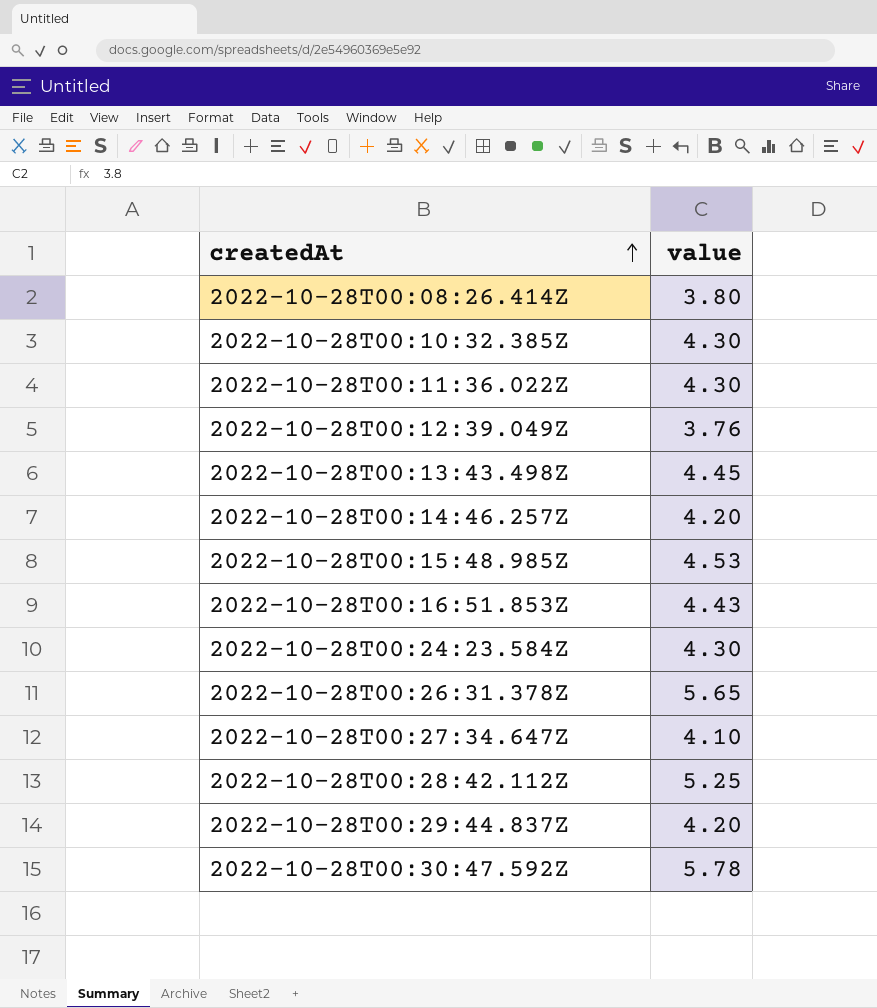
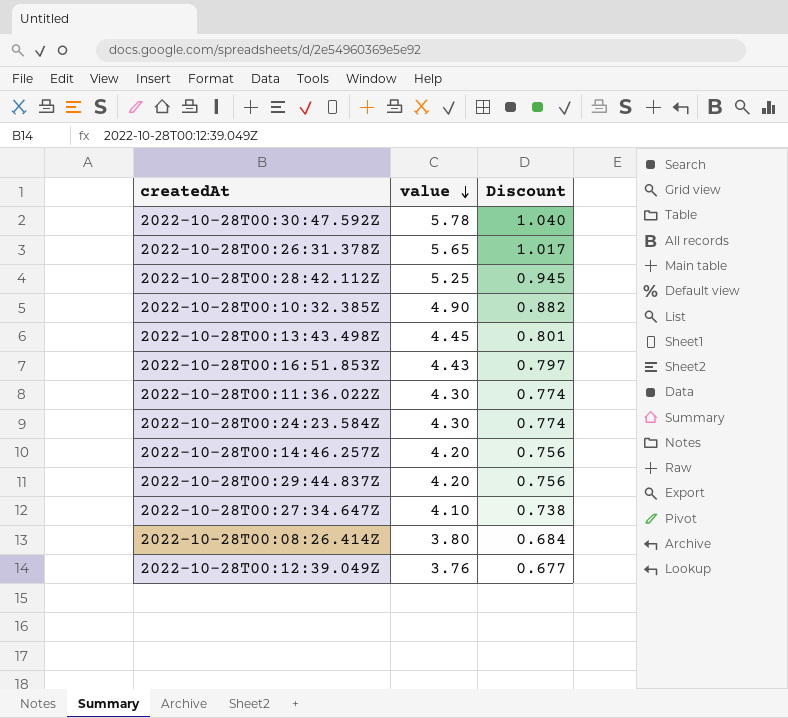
row order: createdAt ascending -> value descending
column Discount | formula: none -> [value] * 0.18
row 2022-10-28T00:15:48.985Z: 4.53 -> none
2022-10-28T00:10:32.385Z | value: 4.30 -> 4.90

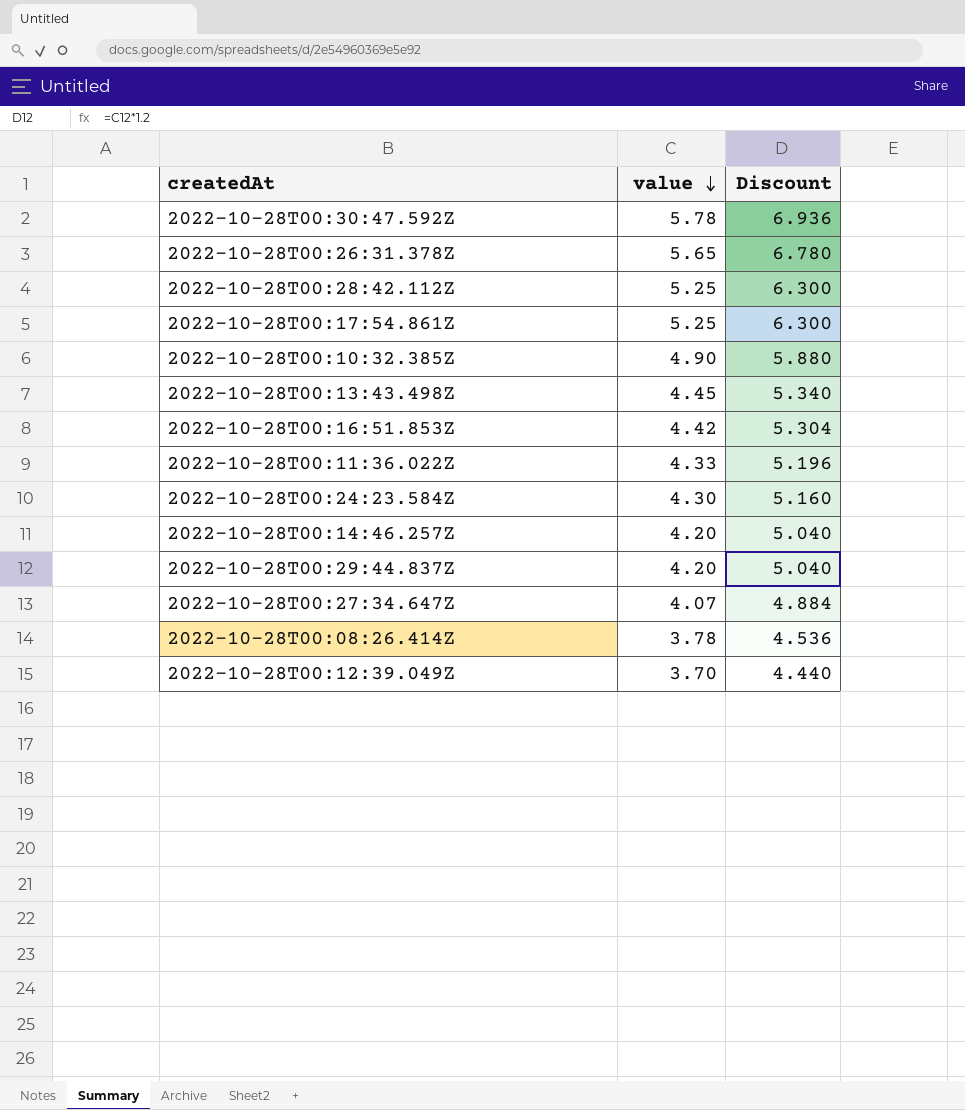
column Discount | formula: [value] * 0.18 -> [value] * 1.2
row 2022-10-28T00:17:54.861Z: none -> 5.25 | 6.300
2022-10-28T00:16:51.853Z | value: 4.43 -> 4.42
2022-10-28T00:11:36.022Z | value: 4.30 -> 4.33
2022-10-28T00:27:34.647Z | value: 4.10 -> 4.07
2022-10-28T00:08:26.414Z | value: 3.80 -> 3.78
2022-10-28T00:12:39.049Z | value: 3.76 -> 3.70

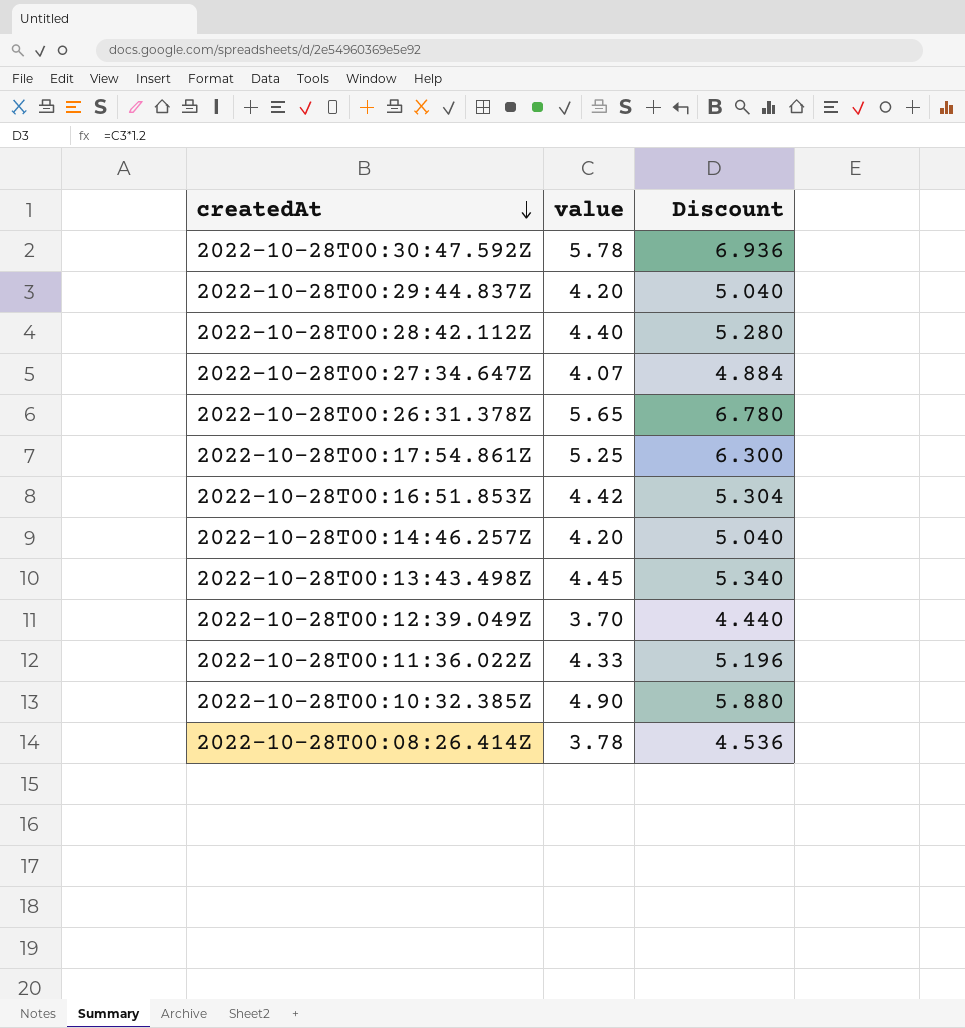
row order: value descending -> createdAt descending
row 2022-10-28T00:24:23.584Z: 4.30 | 5.160 -> none
2022-10-28T00:28:42.112Z | value: 5.25 -> 4.40
2022-10-28T00:28:42.112Z | Discount: 6.300 -> 5.280

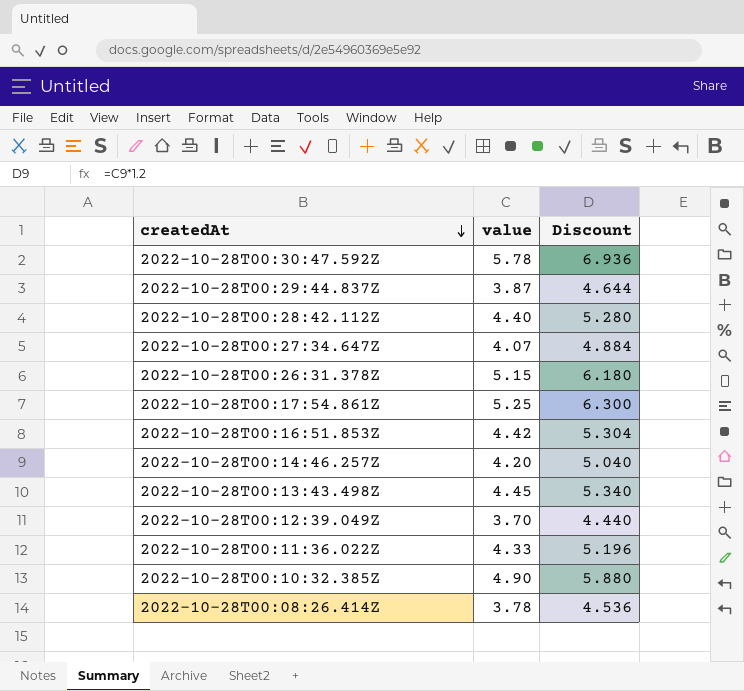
2022-10-28T00:29:44.837Z | value: 4.20 -> 3.87
2022-10-28T00:29:44.837Z | Discount: 5.040 -> 4.644
2022-10-28T00:26:31.378Z | value: 5.65 -> 5.15
2022-10-28T00:26:31.378Z | Discount: 6.780 -> 6.180

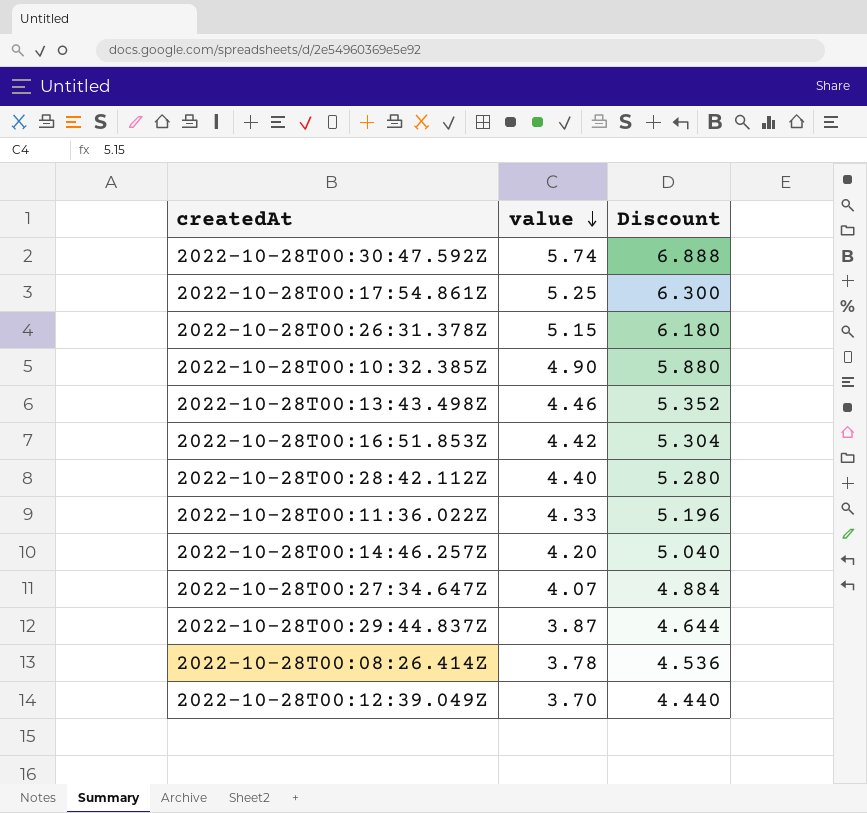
row order: createdAt descending -> value descending
2022-10-28T00:30:47.592Z | value: 5.78 -> 5.74
2022-10-28T00:30:47.592Z | Discount: 6.936 -> 6.888
2022-10-28T00:13:43.498Z | value: 4.45 -> 4.46
2022-10-28T00:13:43.498Z | Discount: 5.340 -> 5.352

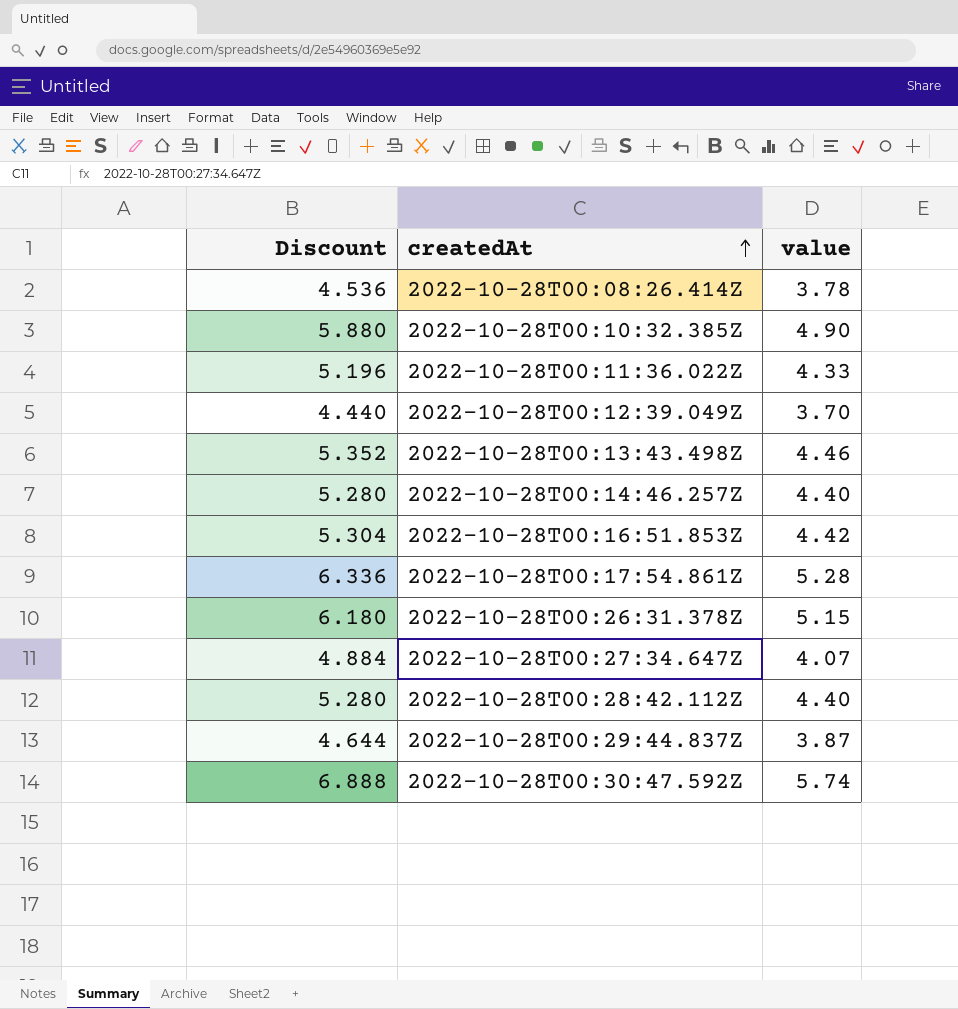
row order: value descending -> createdAt ascending
column Discount | position: 3 -> 1
2022-10-28T00:14:46.257Z | Discount: 5.040 -> 5.280
2022-10-28T00:14:46.257Z | value: 4.20 -> 4.40
2022-10-28T00:17:54.861Z | Discount: 6.300 -> 6.336
2022-10-28T00:17:54.861Z | value: 5.25 -> 5.28

